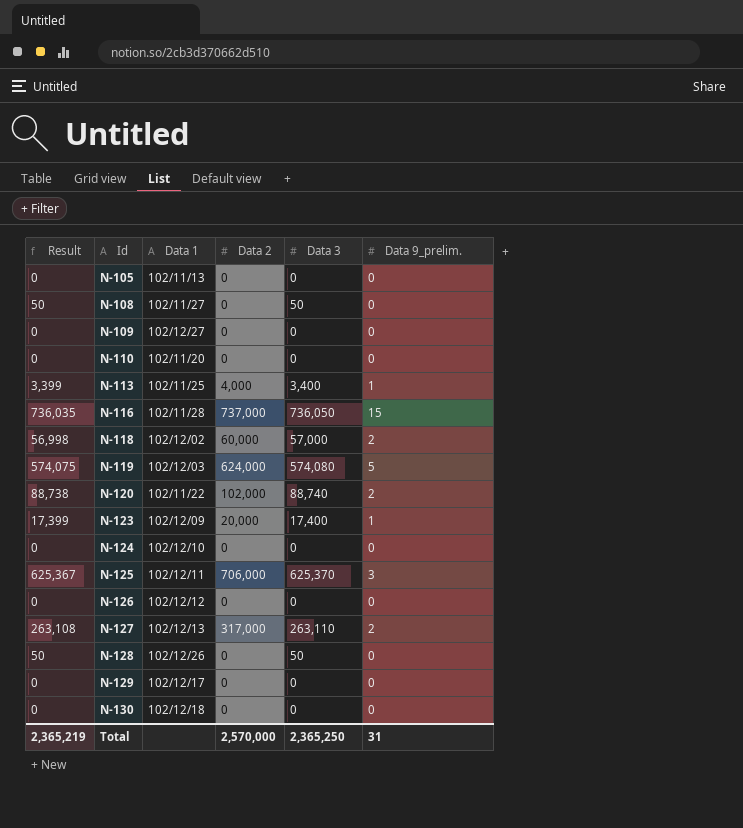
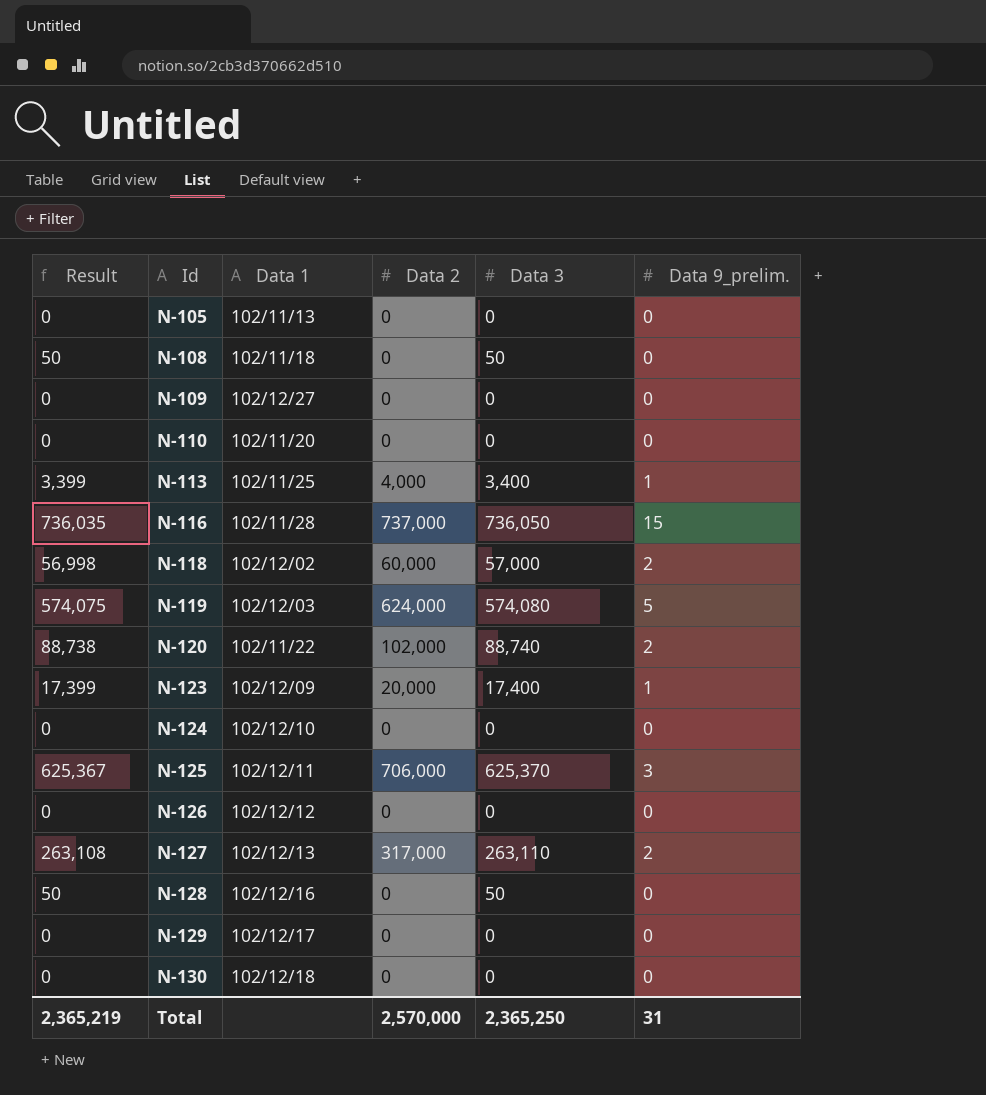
N-108 | Data 1: 102/11/27 -> 102/11/18
N-128 | Data 1: 102/12/26 -> 102/12/16

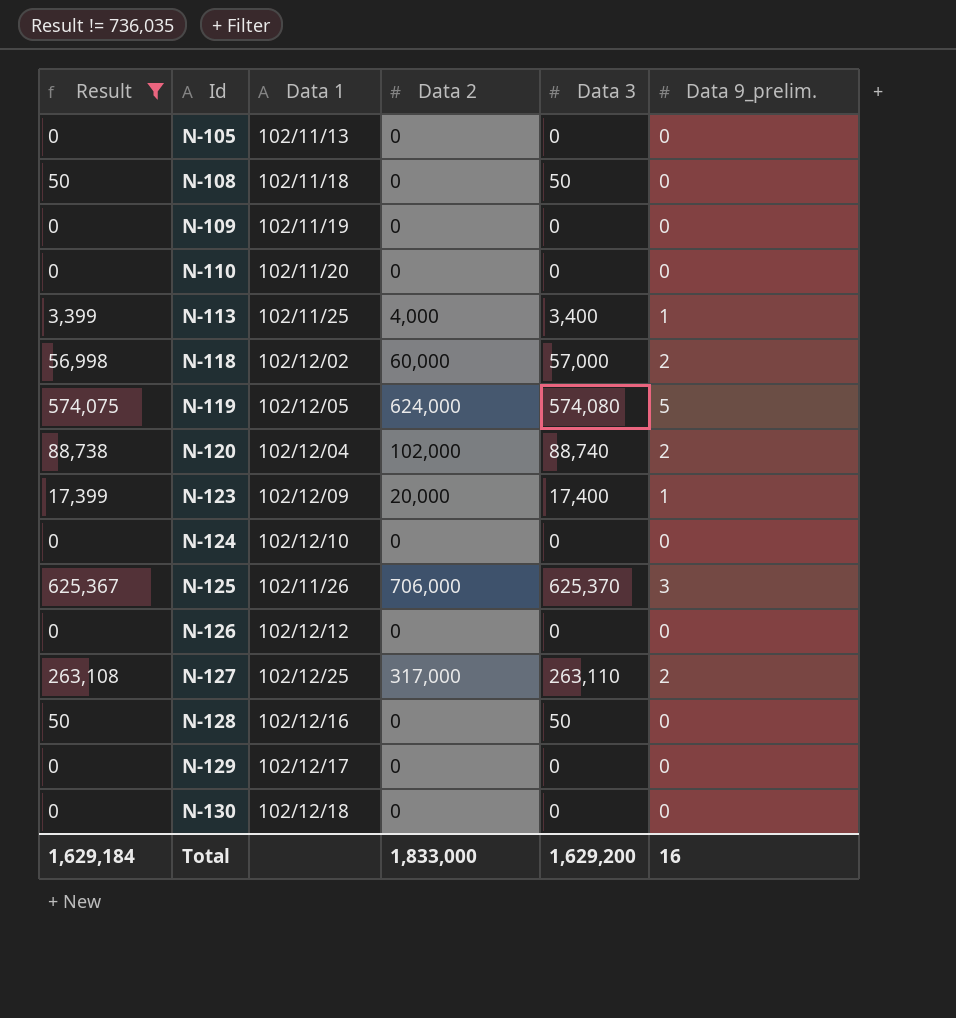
filter: none -> Result != 736,035
N-109 | Data 1: 102/12/27 -> 102/11/19
N-119 | Data 1: 102/12/03 -> 102/12/05
N-120 | Data 1: 102/11/22 -> 102/12/04
N-125 | Data 1: 102/12/11 -> 102/11/26
N-127 | Data 1: 102/12/13 -> 102/12/25
Total | Result: 2,365,219 -> 1,629,184
Total | Data 2: 2,570,000 -> 1,833,000
Total | Data 3: 2,365,250 -> 1,629,200
Total | Data 9_prelim.: 31 -> 16

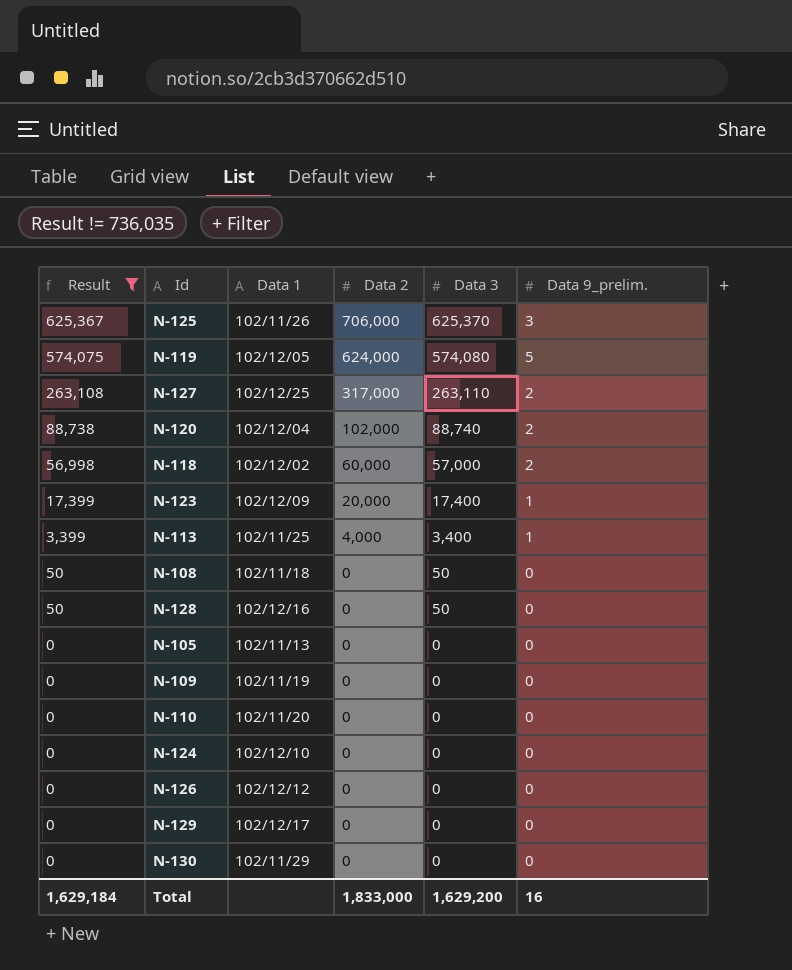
row order: Id ascending -> Result descending
N-130 | Data 1: 102/12/18 -> 102/11/29

